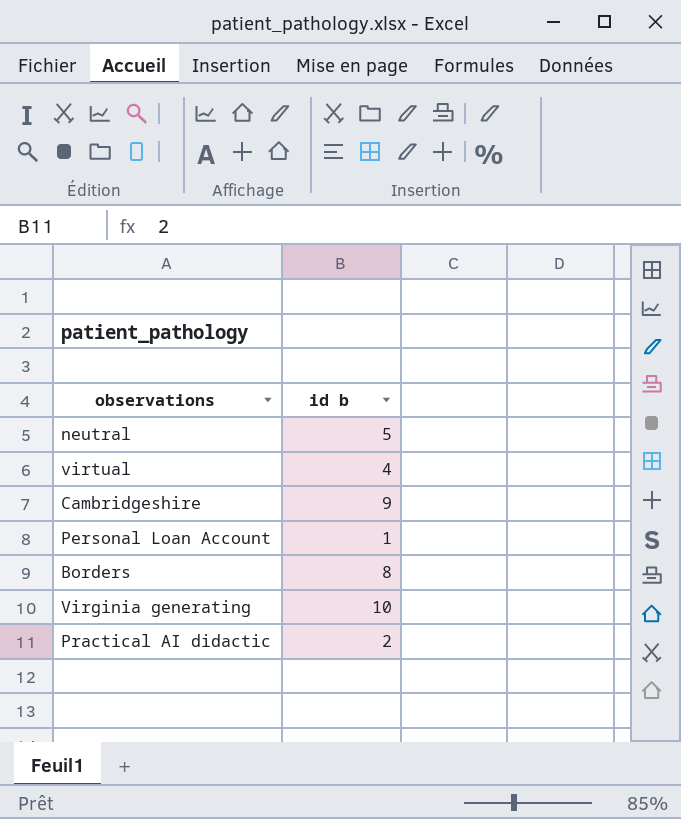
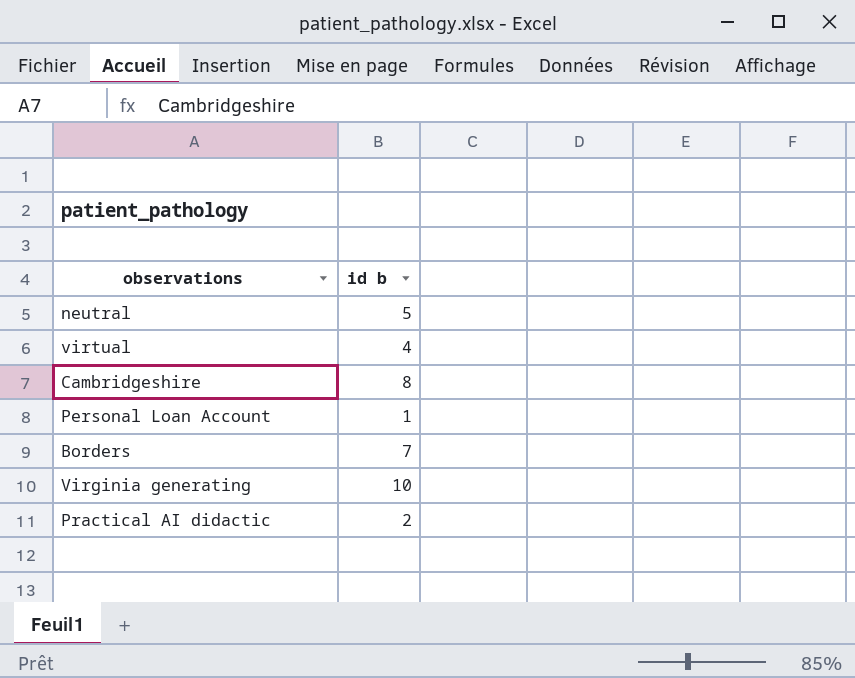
Cambridgeshire | id b: 9 -> 8
Borders | id b: 8 -> 7

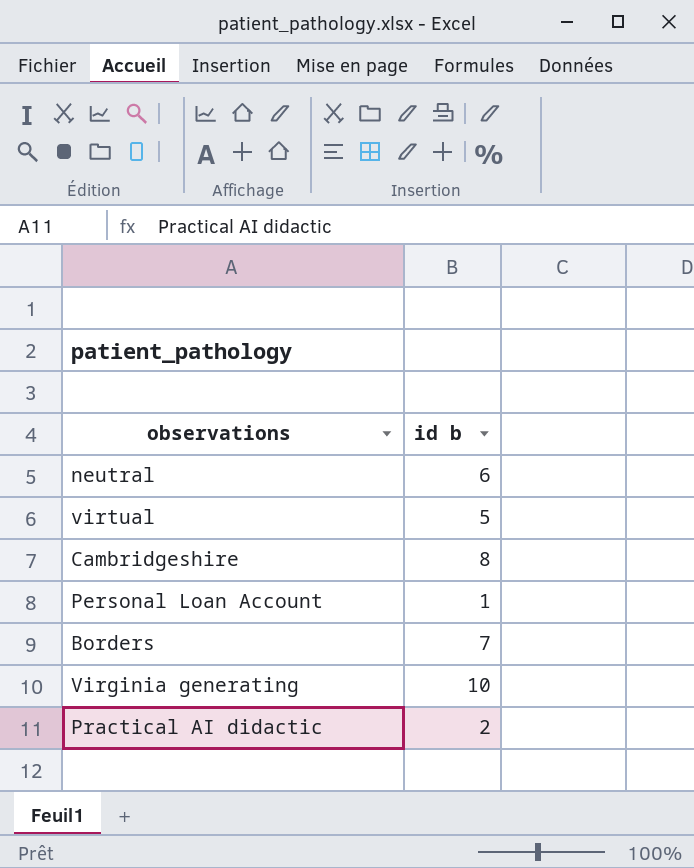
neutral | id b: 5 -> 6
virtual | id b: 4 -> 5

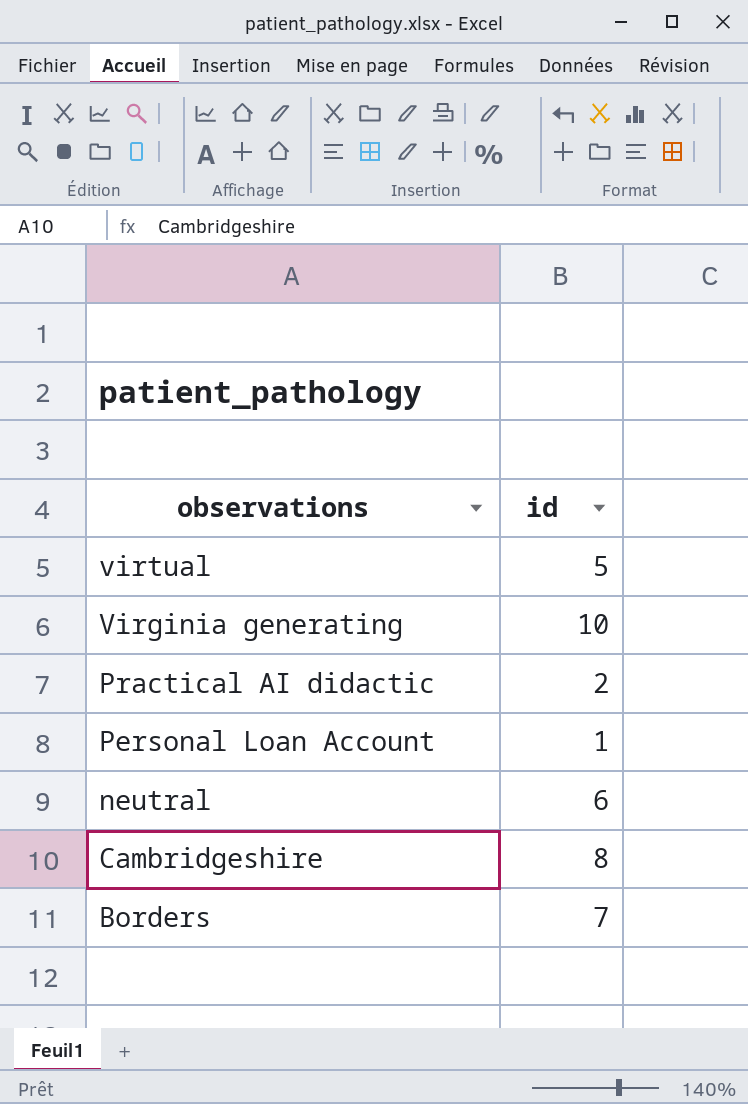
row order: none -> observations descending
column name: id b -> id

